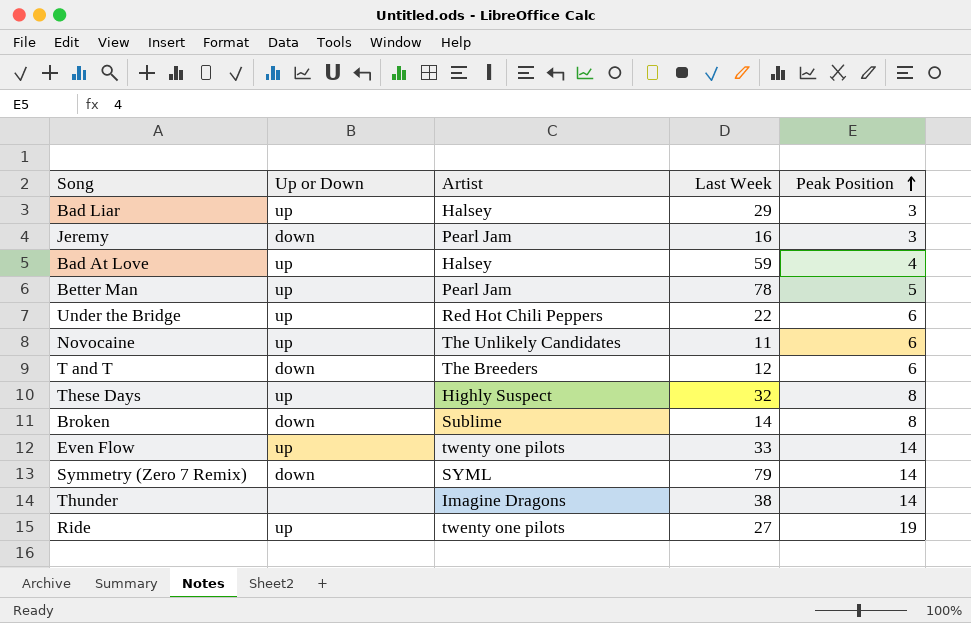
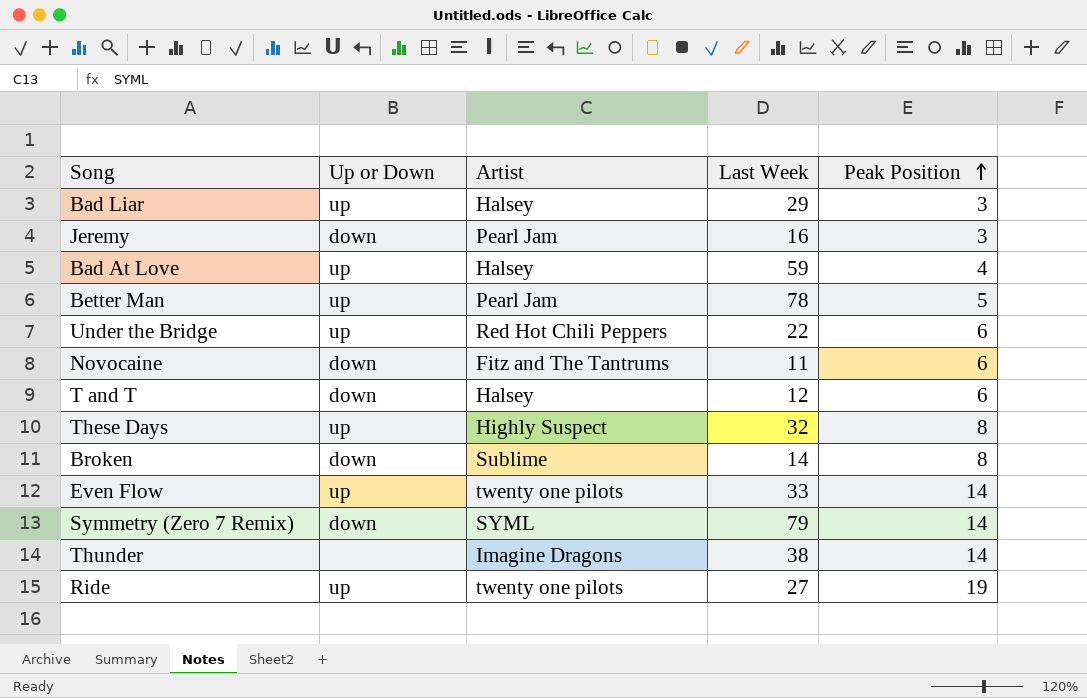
Novocaine | Up or Down: up -> down
Novocaine | Artist: The Unlikely Candidates -> Fitz and The Tantrums
T and T | Artist: The Breeders -> Halsey

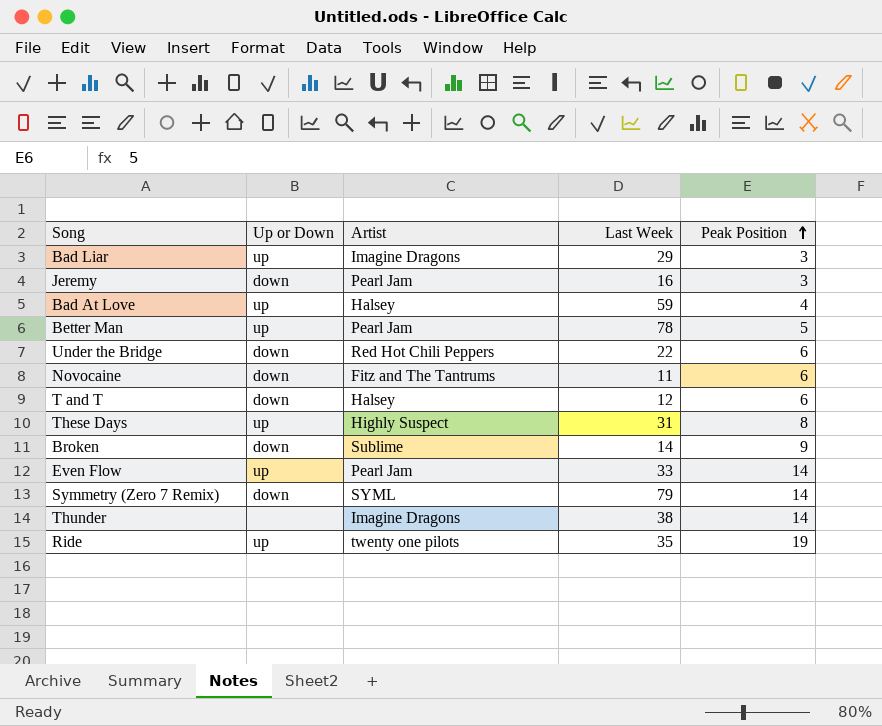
Bad Liar | Artist: Halsey -> Imagine Dragons
Under the Bridge | Up or Down: up -> down
These Days | Last Week: 32 -> 31
Broken | Peak Position: 8 -> 9
Even Flow | Artist: twenty one pilots -> Pearl Jam
Ride | Last Week: 27 -> 35

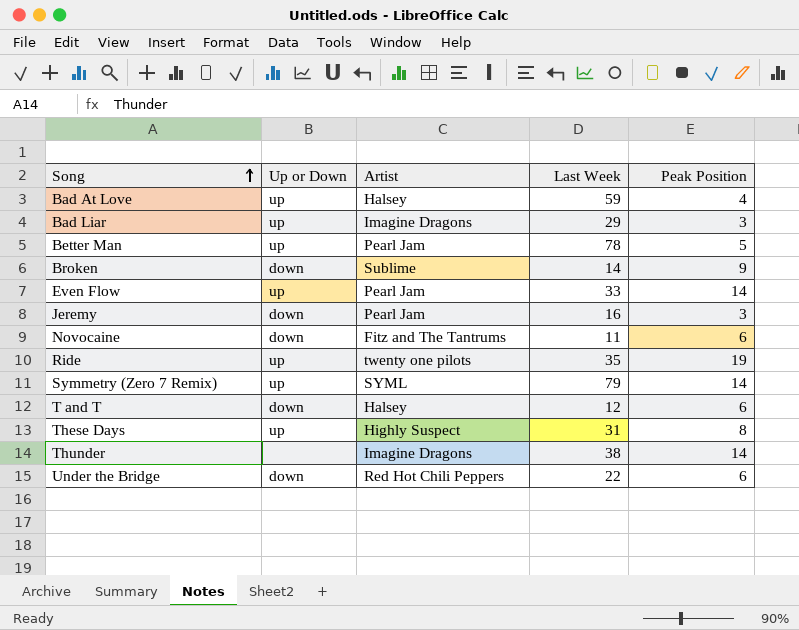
row order: Peak Position ascending -> Song ascending
Symmetry (Zero 7 Remix) | Up or Down: down -> up

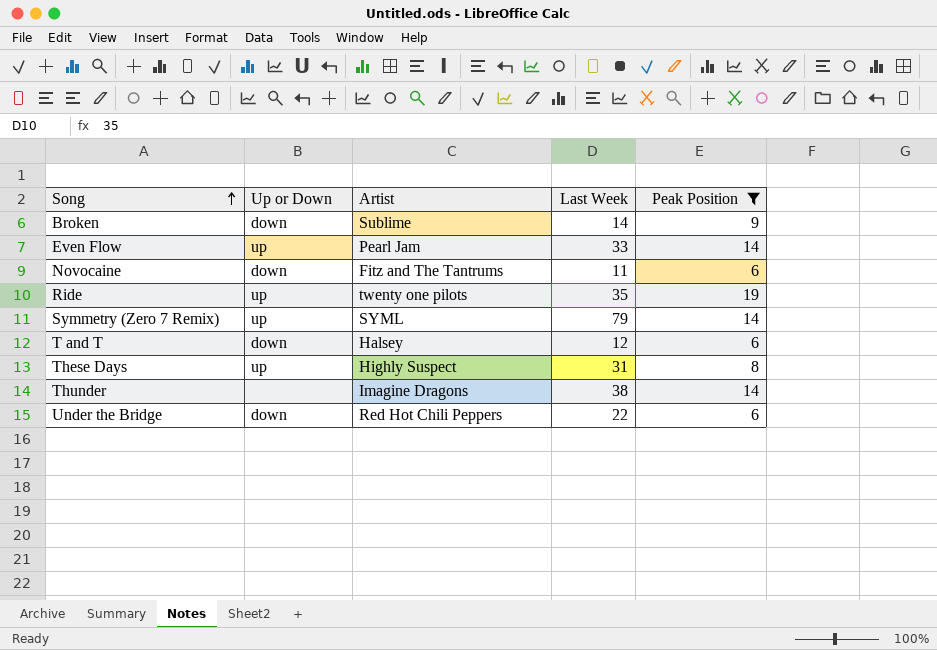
filter: none -> Peak Position >= 6

